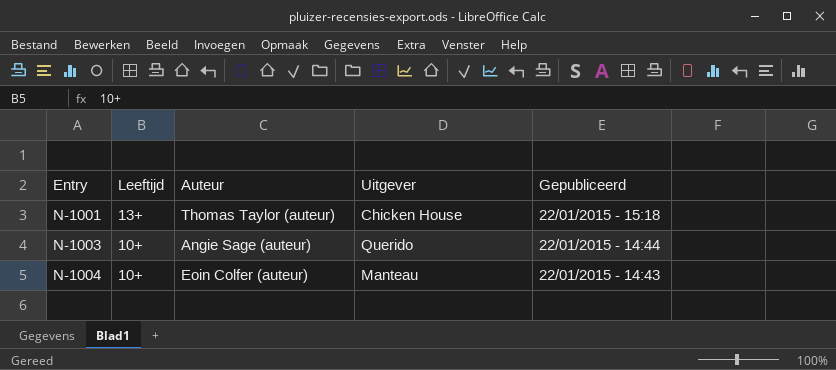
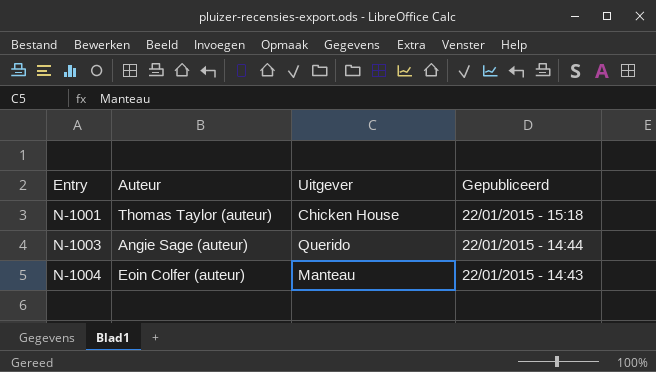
column Leeftijd | position: 2 -> none

